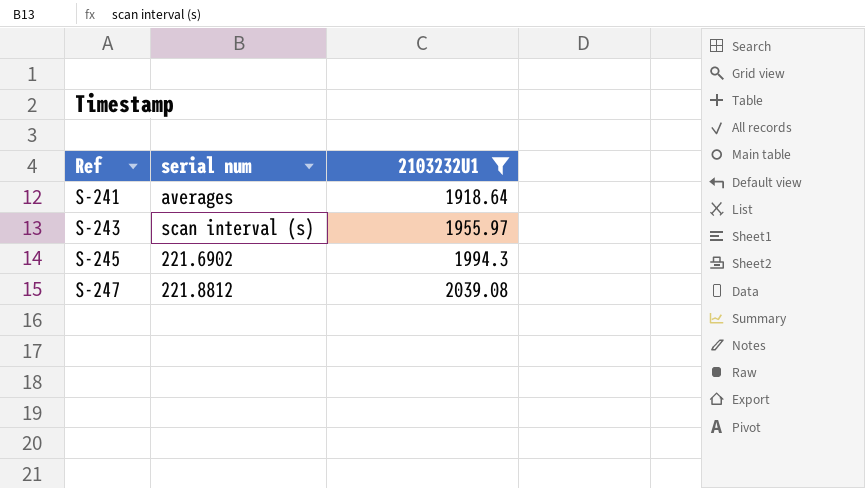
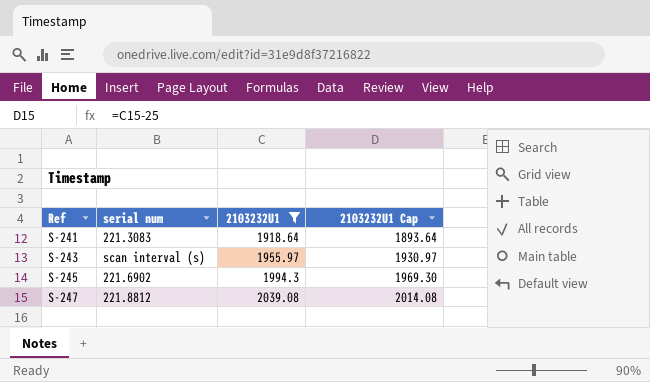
column 2103232U1 Cap | formula: none -> [2103232U1] - 25
S-241 | serial num: averages -> 221.3083

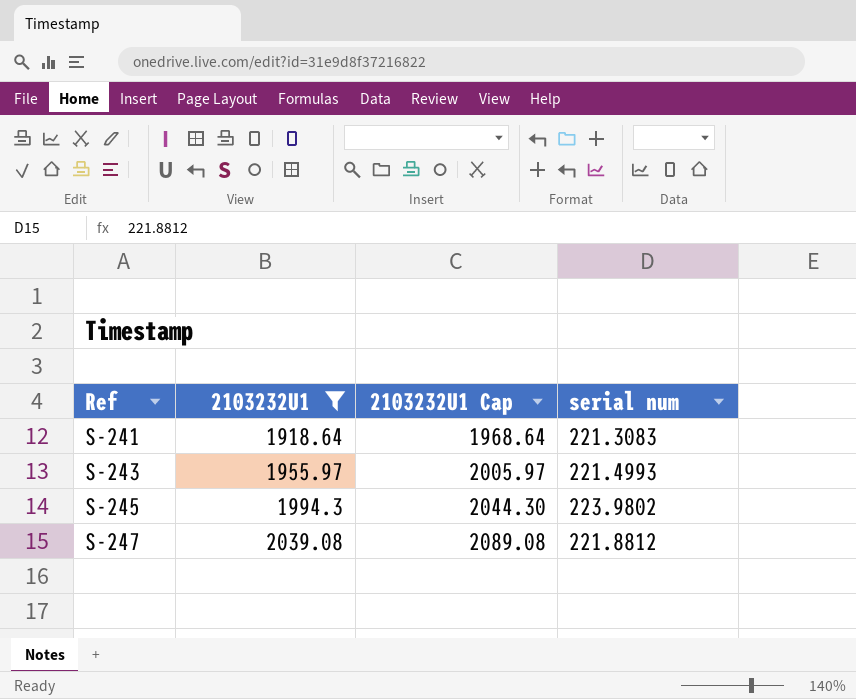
column 2103232U1 Cap | formula: [2103232U1] - 25 -> [2103232U1] + 50
column serial num | position: 2 -> 4
S-243 | serial num: scan interval (s) -> 221.4993
S-245 | serial num: 221.6902 -> 223.9802

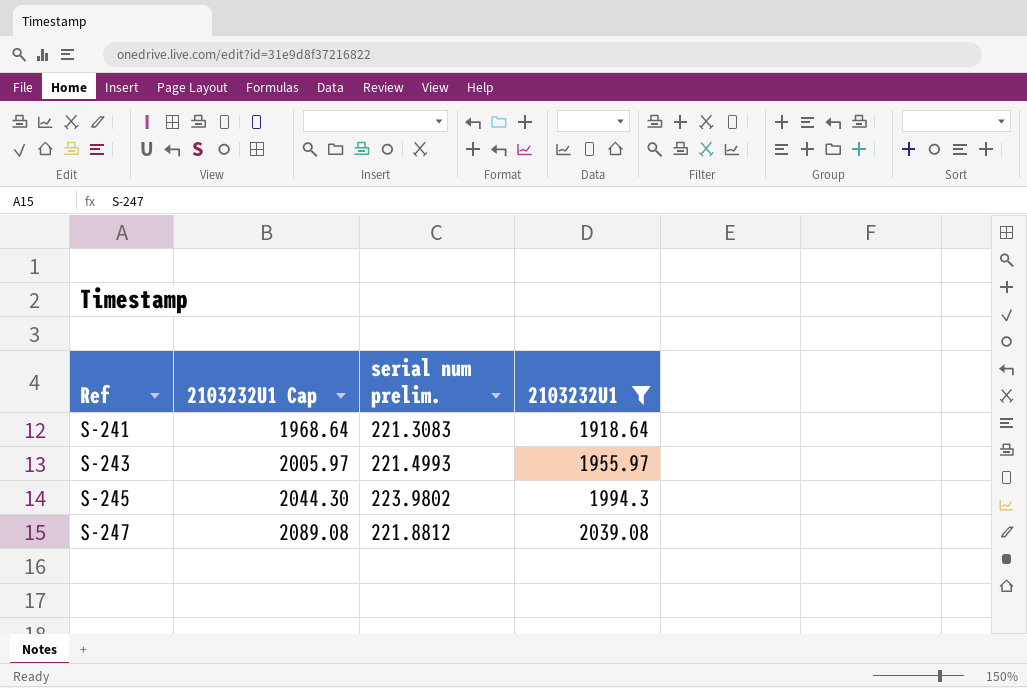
column name: serial num -> serial num prelim.
column 2103232U1 | position: 2 -> 4

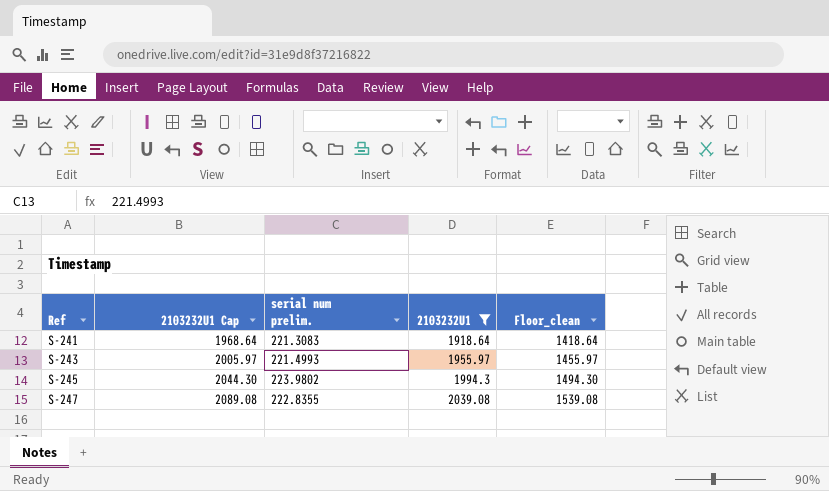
column Floor_clean | formula: none -> [2103232U1] - 500
S-247 | serial num prelim.: 221.8812 -> 222.8355

